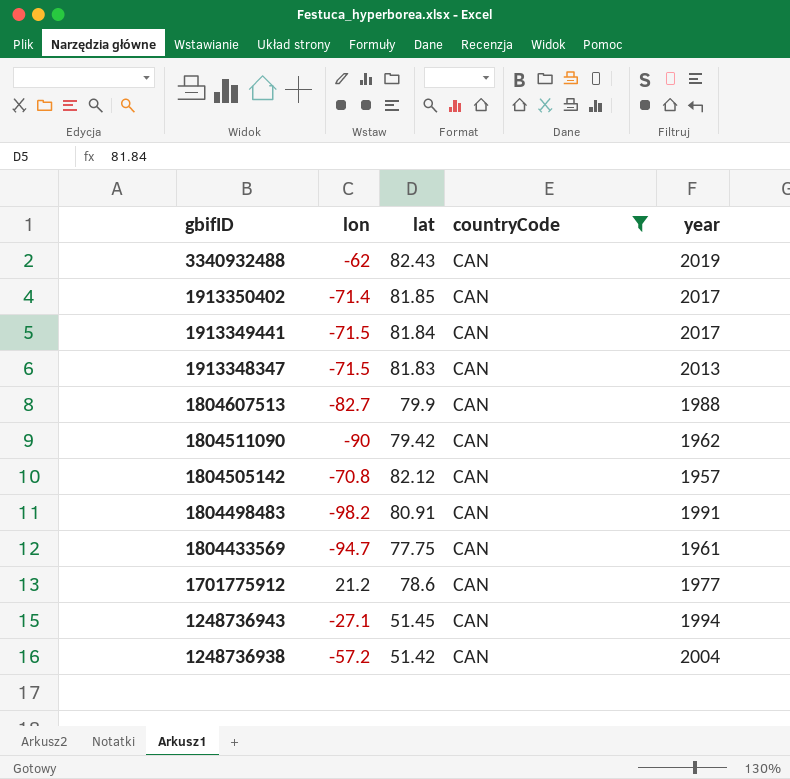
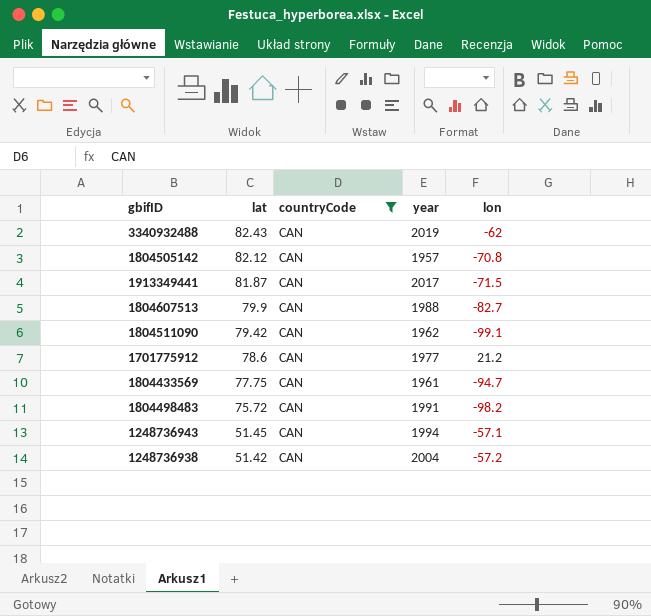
row order: gbifID descending -> lat descending
column lon | position: 2 -> 5
row 1913350402: -71.4 | 81.85 | CAN | 2017 -> none
row 1913348347: -71.5 | 81.83 | CAN | 2013 -> none
1913349441 | lat: 81.84 -> 81.87
1804511090 | lon: -90 -> -99.1
1804498483 | lat: 80.91 -> 75.72
1248736943 | lon: -27.1 -> -57.1

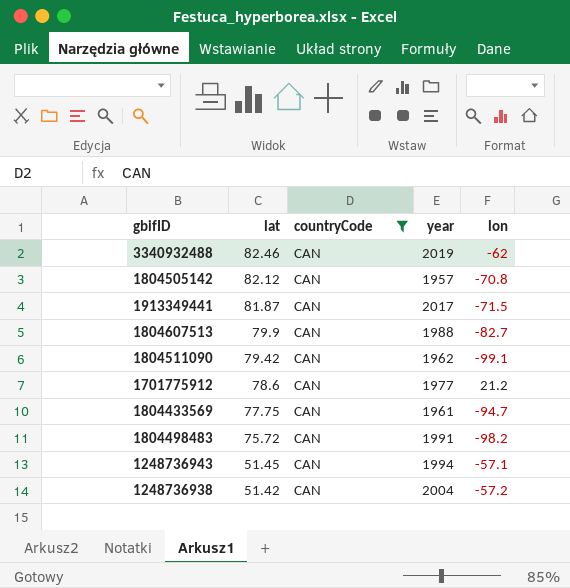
3340932488 | lat: 82.43 -> 82.46

